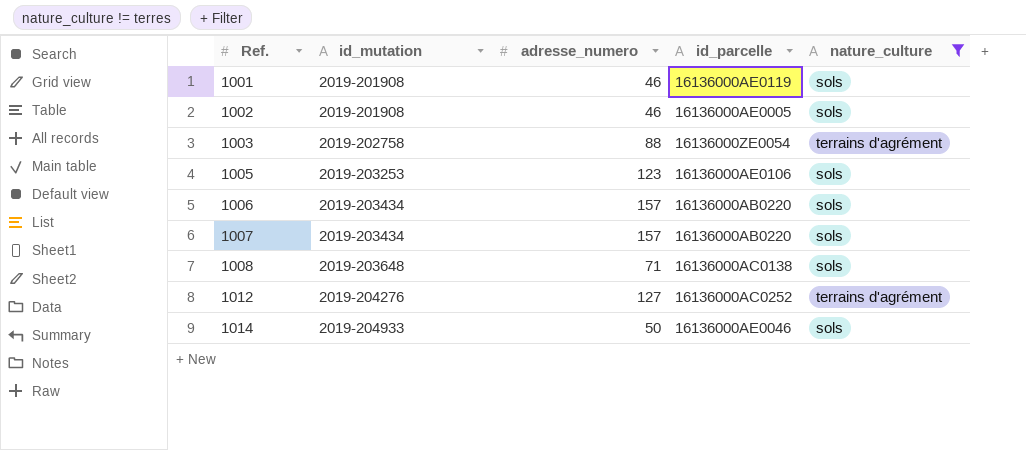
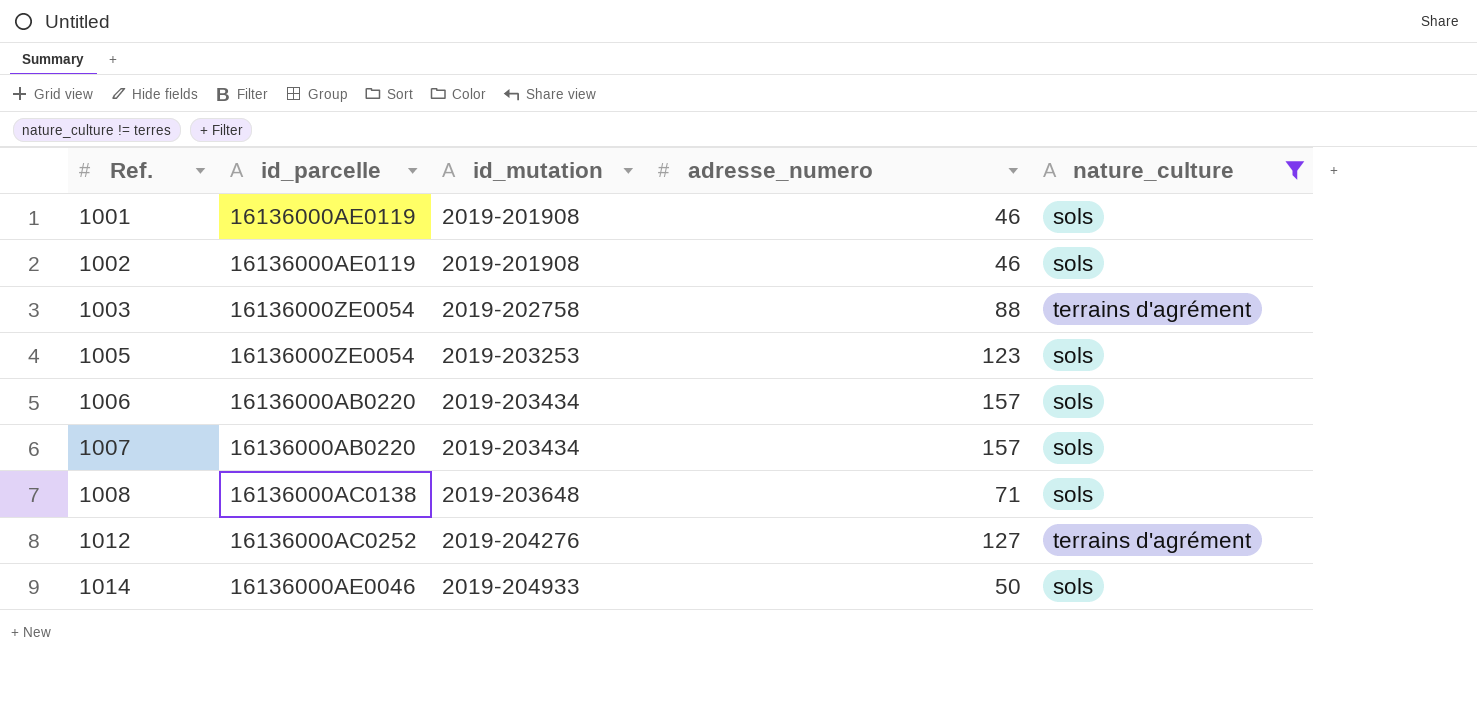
column id_parcelle | position: 4 -> 2
1002 | id_parcelle: 16136000AE0005 -> 16136000AE0119
1005 | id_parcelle: 16136000AE0106 -> 16136000ZE0054

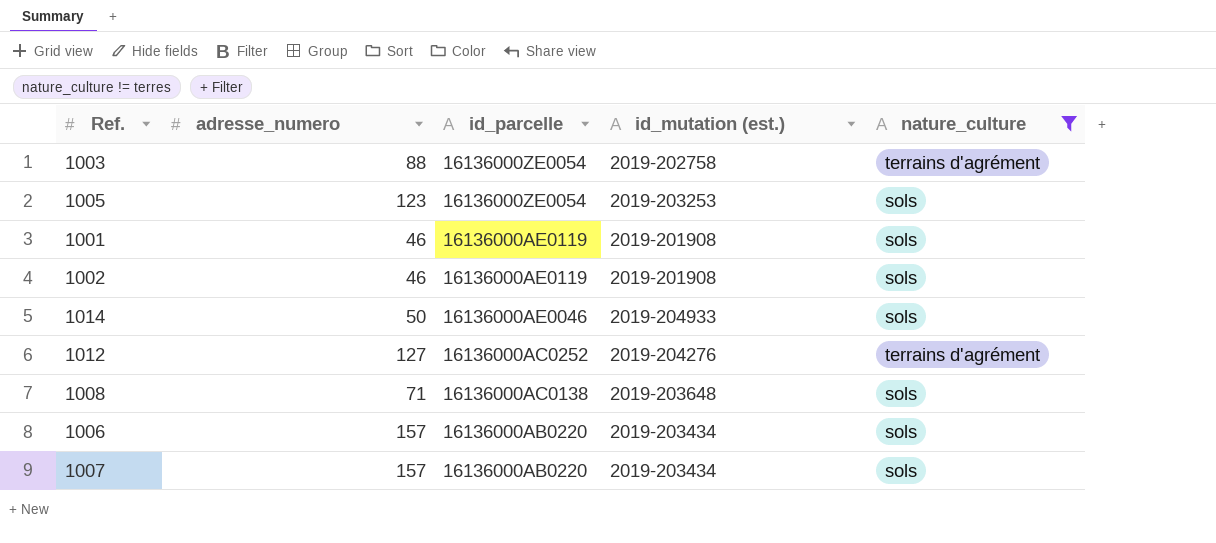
row order: Ref. ascending -> id_parcelle descending
column adresse_numero | position: 4 -> 2
column name: id_mutation -> id_mutation (est.)

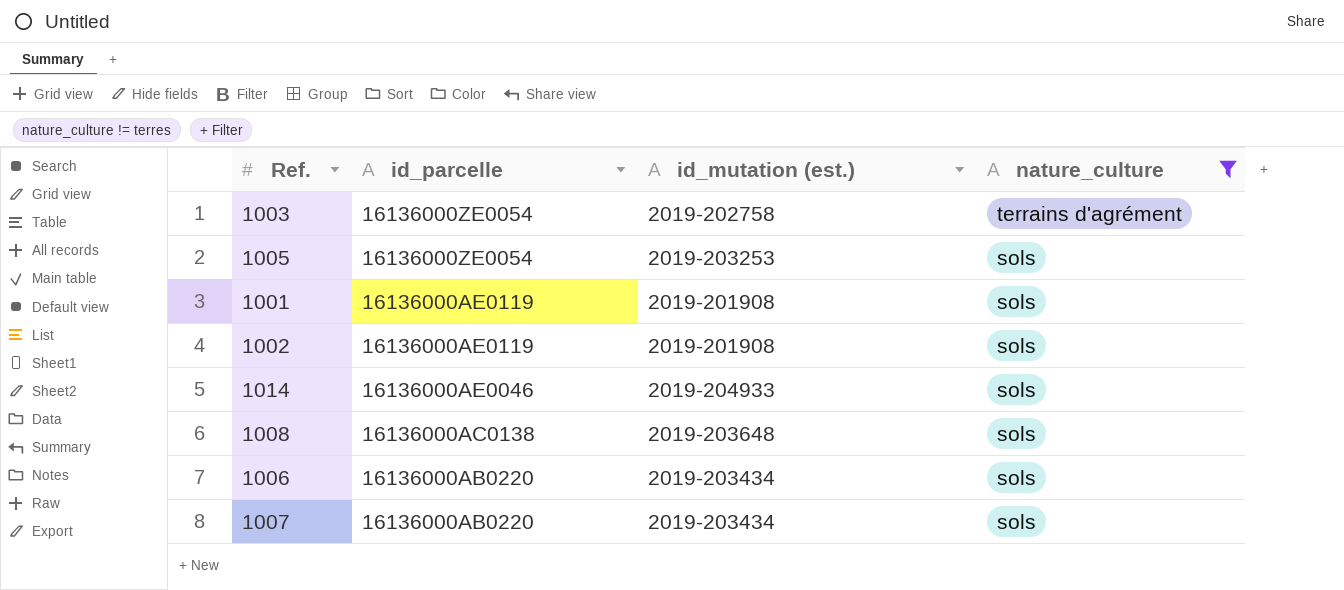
column adresse_numero | position: 2 -> none
row 1012: 127 | 16136000AC0252 | 2019-204276 | terrains d'agrément -> none

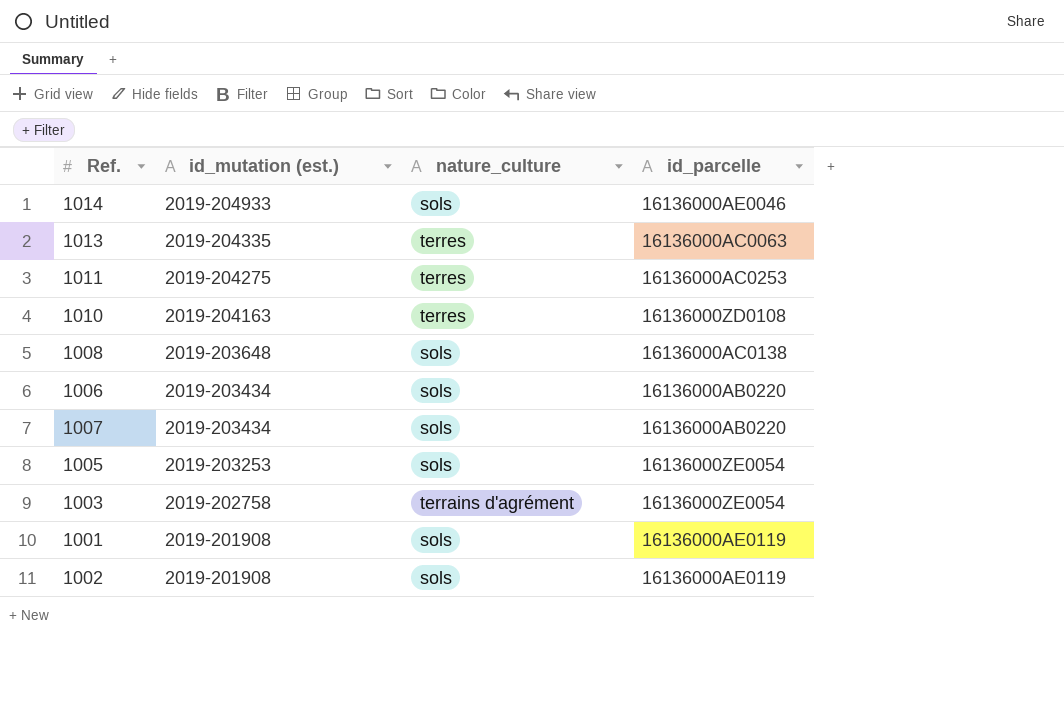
filter: nature_culture != terres -> none
row order: id_parcelle descending -> id_mutation (est.) descending
column id_parcelle | position: 2 -> 4

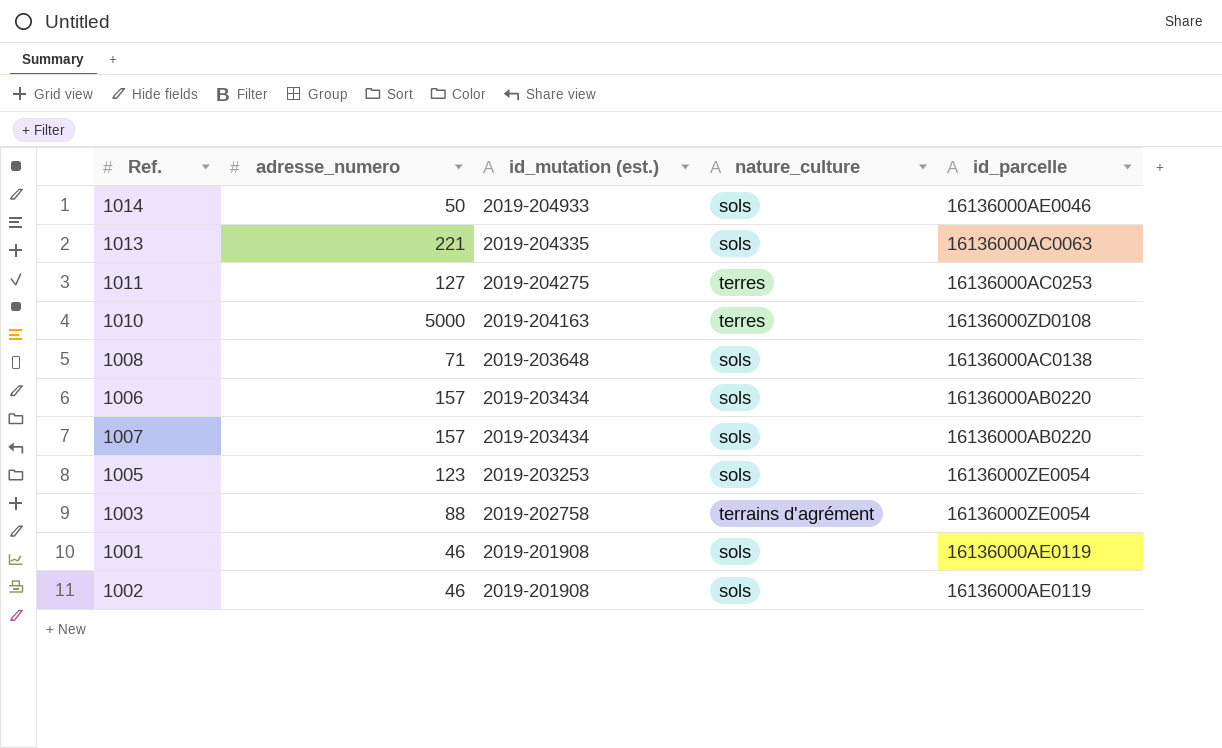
column adresse_numero | position: none -> 2
1013 | nature_culture: terres -> sols

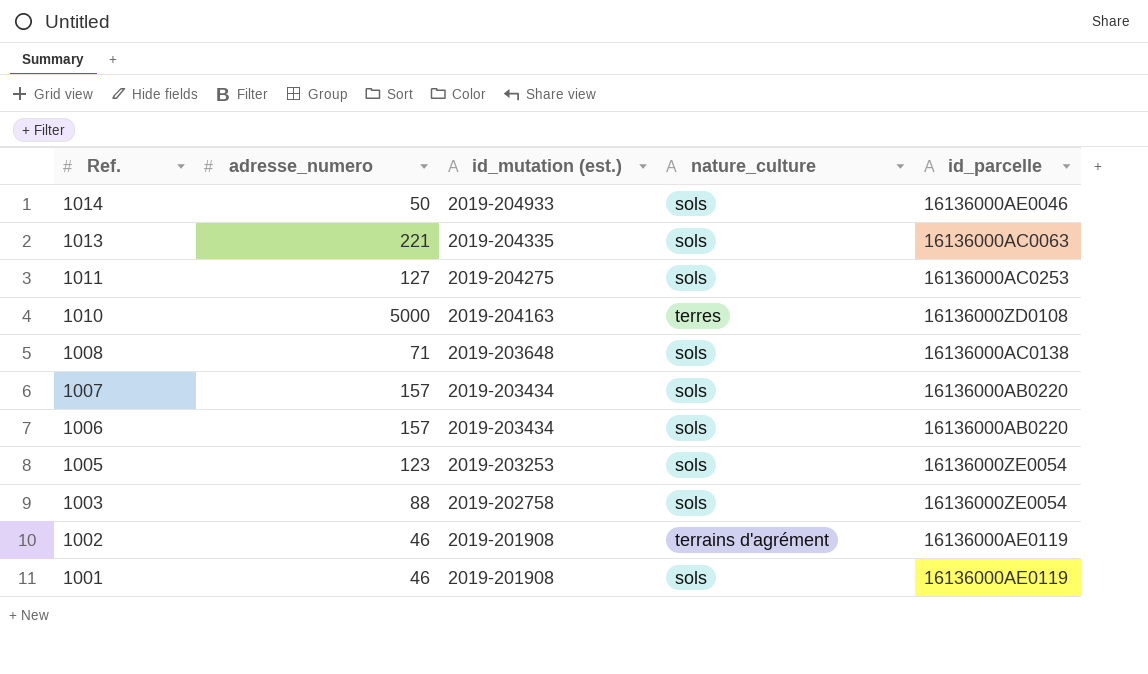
row order: id_mutation (est.) descending -> Ref. descending
1011 | nature_culture: terres -> sols
1003 | nature_culture: terrains d'agrément -> sols
1002 | nature_culture: sols -> terrains d'agrément

